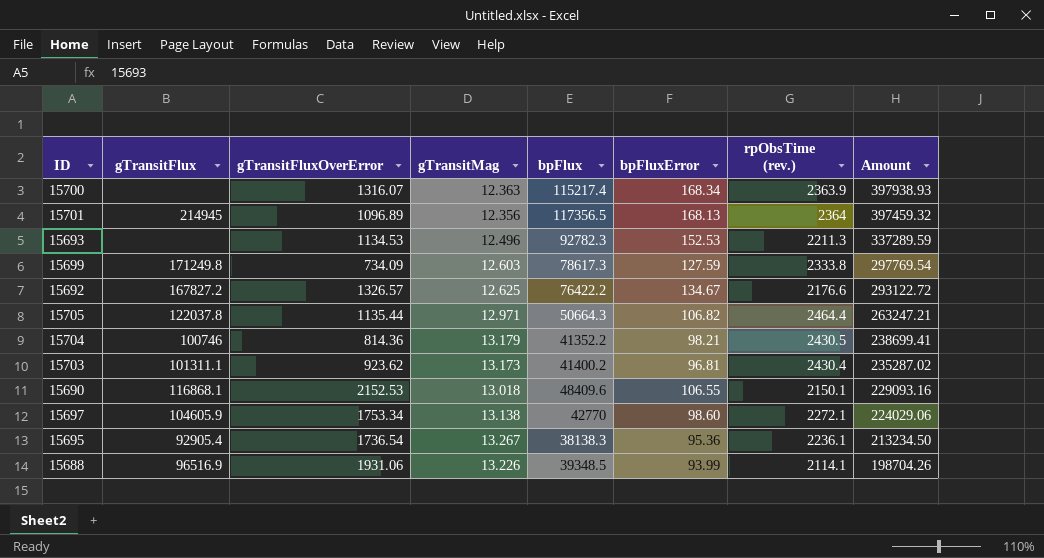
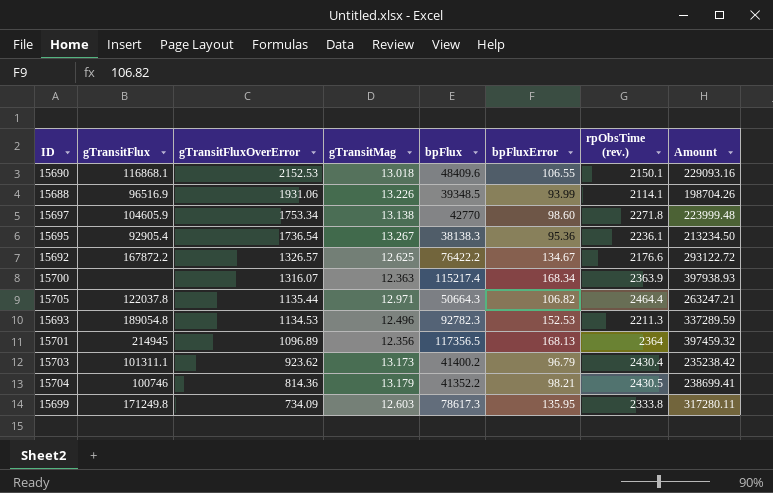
row order: Amount descending -> gTransitFluxOverError descending
15697 | rpObsTime (rev.): 2272.1 -> 2271.8
15697 | Amount: 224029.06 -> 223999.48
15692 | gTransitFlux: 167827.2 -> 167872.2
15693 | gTransitFlux: none -> 189054.8
15703 | bpFluxError: 96.81 -> 96.79
15703 | Amount: 235287.02 -> 235238.42
15699 | bpFluxError: 127.59 -> 135.95
15699 | Amount: 297769.54 -> 317280.11

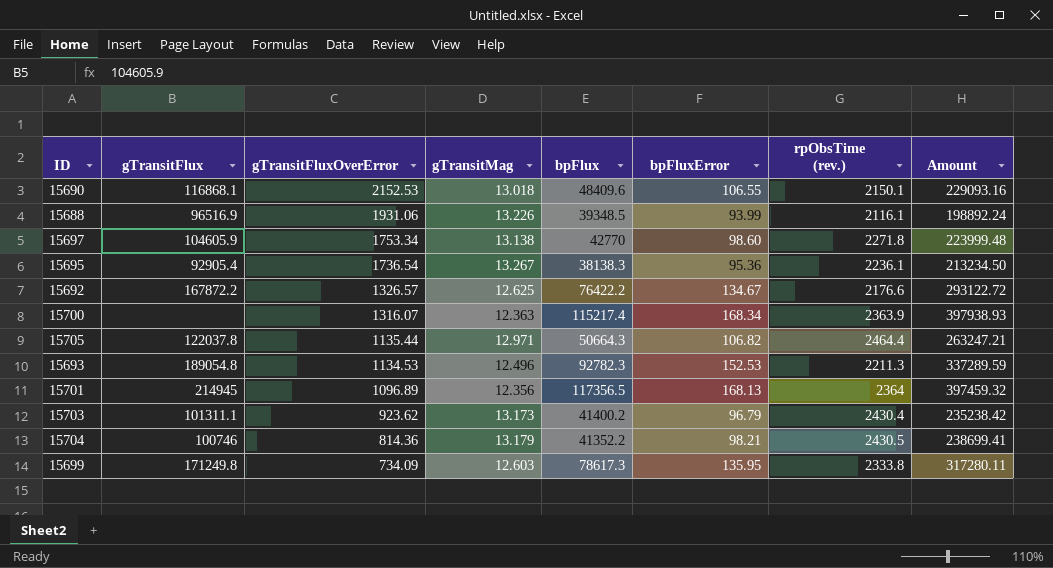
15688 | rpObsTime (rev.): 2114.1 -> 2116.1
15688 | Amount: 198704.26 -> 198892.24

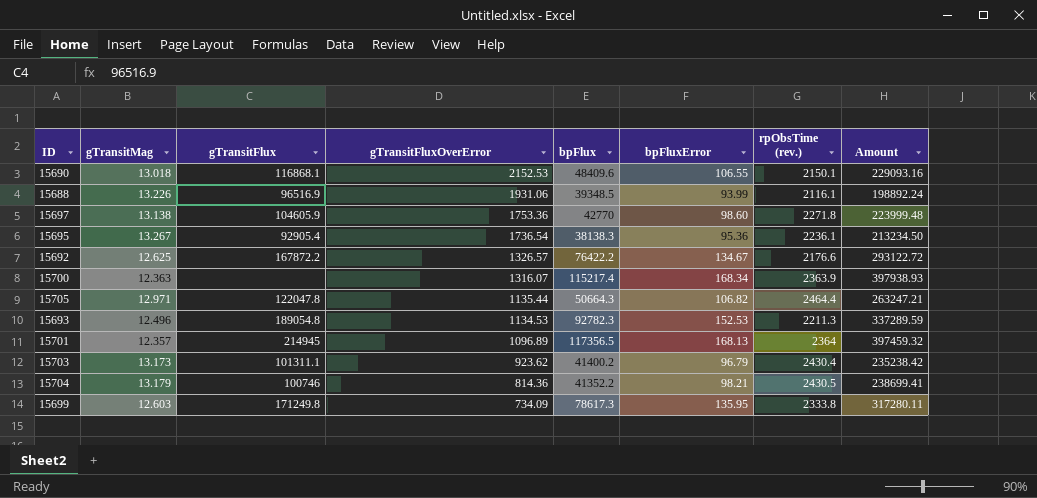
column gTransitMag | position: 4 -> 2
15697 | gTransitFluxOverError: 1753.34 -> 1753.36
15705 | gTransitFlux: 122037.8 -> 122047.8
15701 | gTransitMag: 12.356 -> 12.357

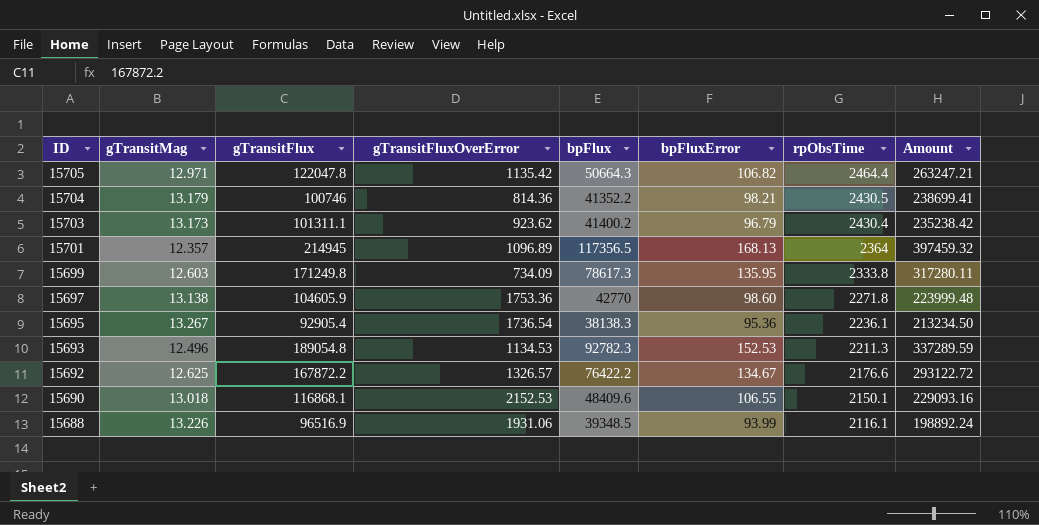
row order: gTransitFluxOverError descending -> ID descending
column name: rpObsTime (rev.) -> rpObsTime
row 15700: 12.363 | none | 1316.07 | 115217.4 | 168.34 | 2363.9 | 397938.93 -> none
15705 | gTransitFluxOverError: 1135.44 -> 1135.42

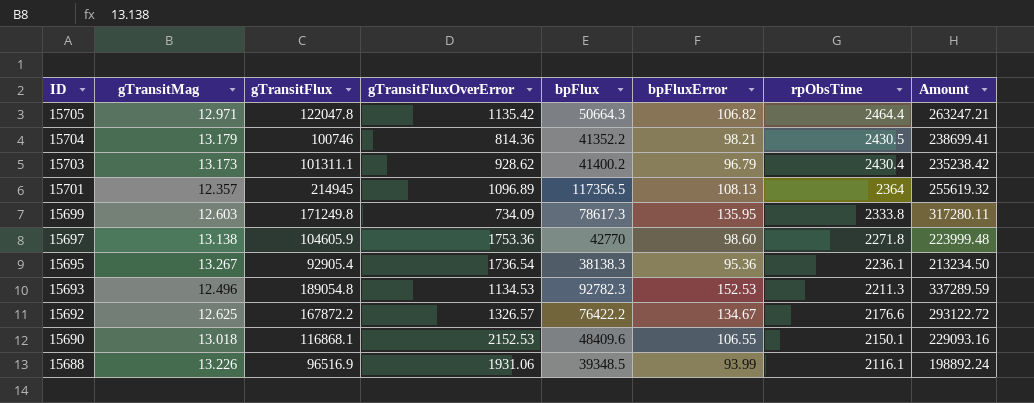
15703 | gTransitFluxOverError: 923.62 -> 928.62
15701 | bpFluxError: 168.13 -> 108.13
15701 | Amount: 397459.32 -> 255619.32

